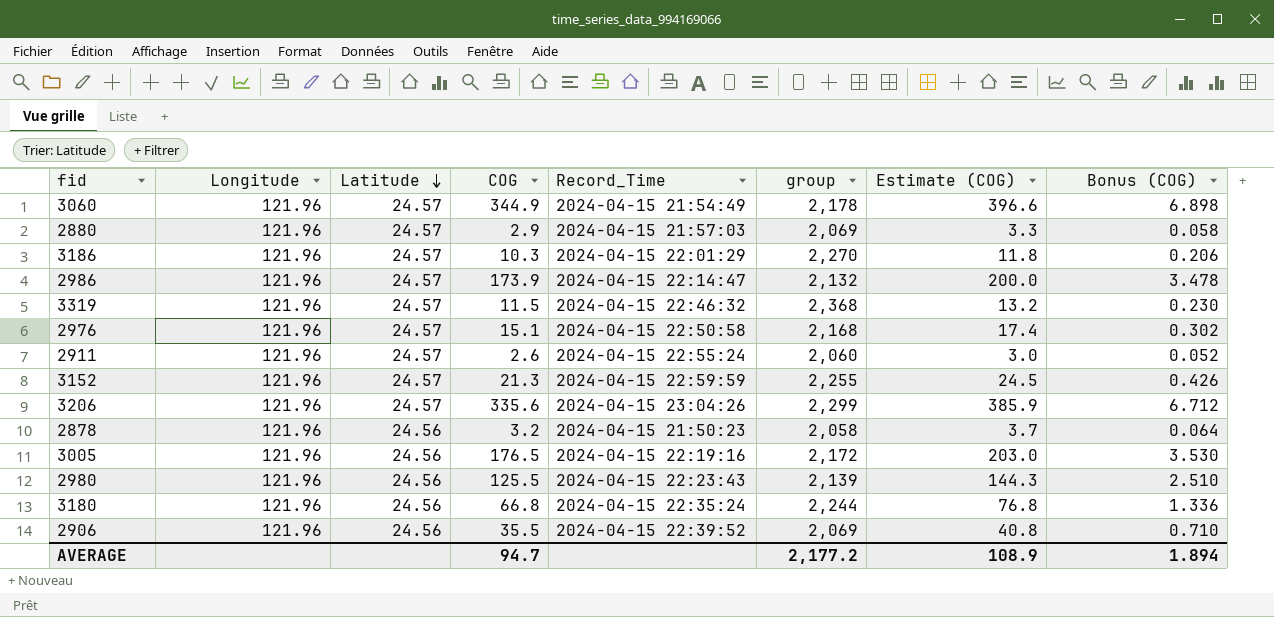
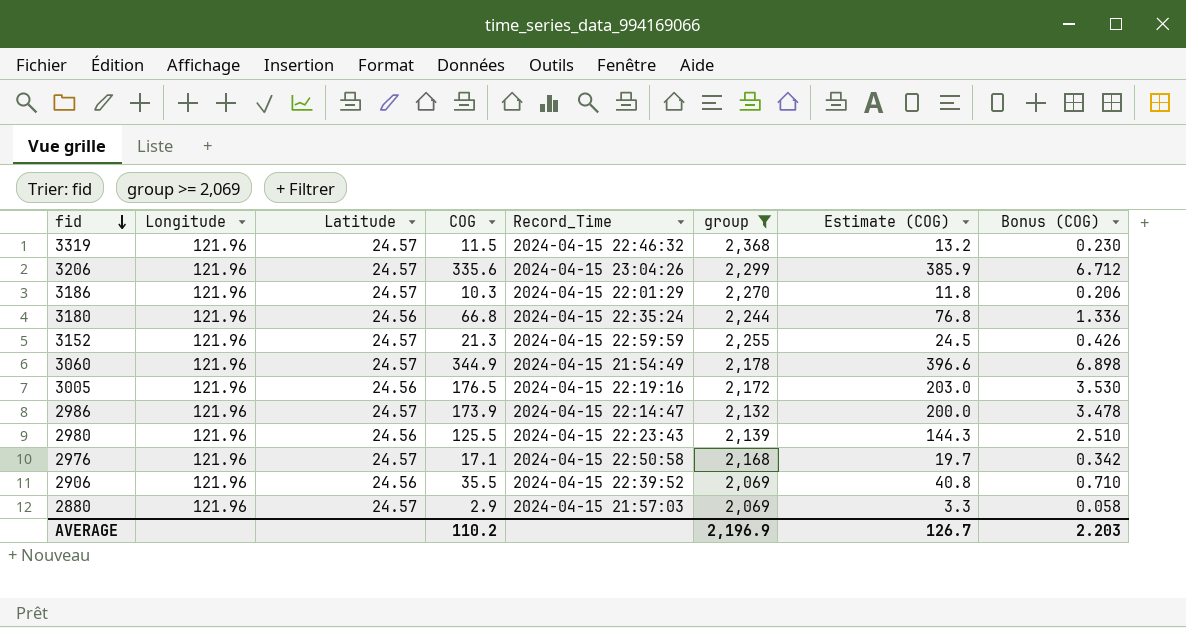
filter: none -> group >= 2,069
row order: Latitude descending -> fid descending
2976 | COG: 15.1 -> 17.1
2976 | Estimate (COG): 17.4 -> 19.7
2976 | Bonus (COG): 0.302 -> 0.342
AVERAGE | COG: 94.7 -> 110.2
AVERAGE | group: 2,177.2 -> 2,196.9
AVERAGE | Estimate (COG): 108.9 -> 126.7
AVERAGE | Bonus (COG): 1.894 -> 2.203

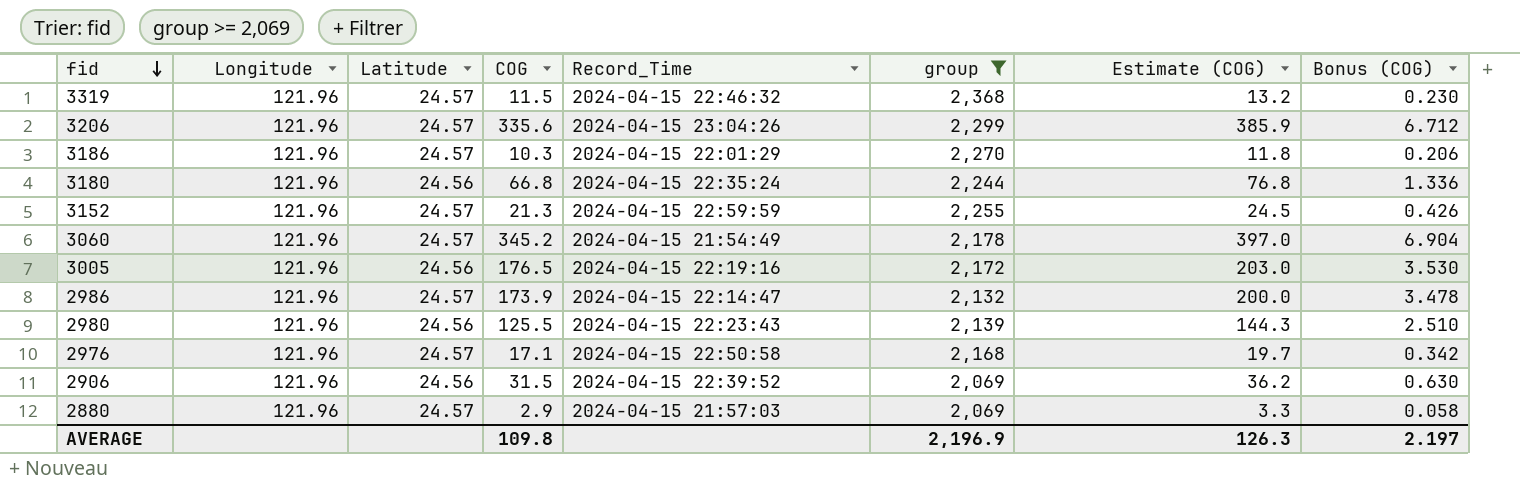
3060 | COG: 344.9 -> 345.2
3060 | Estimate (COG): 396.6 -> 397.0
3060 | Bonus (COG): 6.898 -> 6.904
2906 | COG: 35.5 -> 31.5
2906 | Estimate (COG): 40.8 -> 36.2
2906 | Bonus (COG): 0.710 -> 0.630
AVERAGE | COG: 110.2 -> 109.8
AVERAGE | Estimate (COG): 126.7 -> 126.3
AVERAGE | Bonus (COG): 2.203 -> 2.197

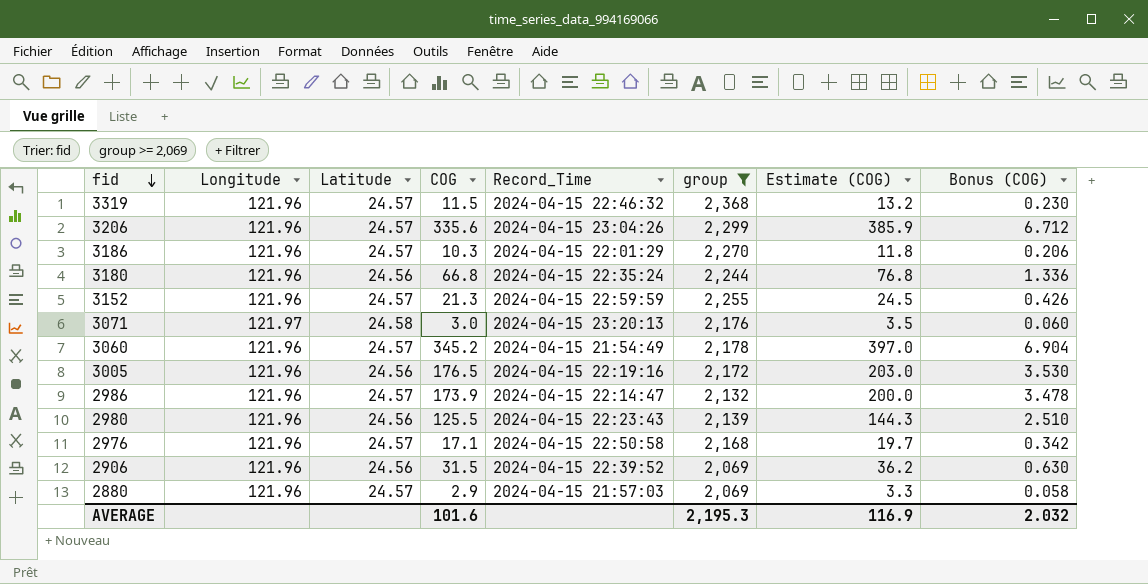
row 3071: none -> 121.97 | 24.58 | 3.0 | 2024-04-15 23:20:13 | 2,176 | 3.5 | 0.060
AVERAGE | COG: 109.8 -> 101.6
AVERAGE | group: 2,196.9 -> 2,195.3
AVERAGE | Estimate (COG): 126.3 -> 116.9
AVERAGE | Bonus (COG): 2.197 -> 2.032

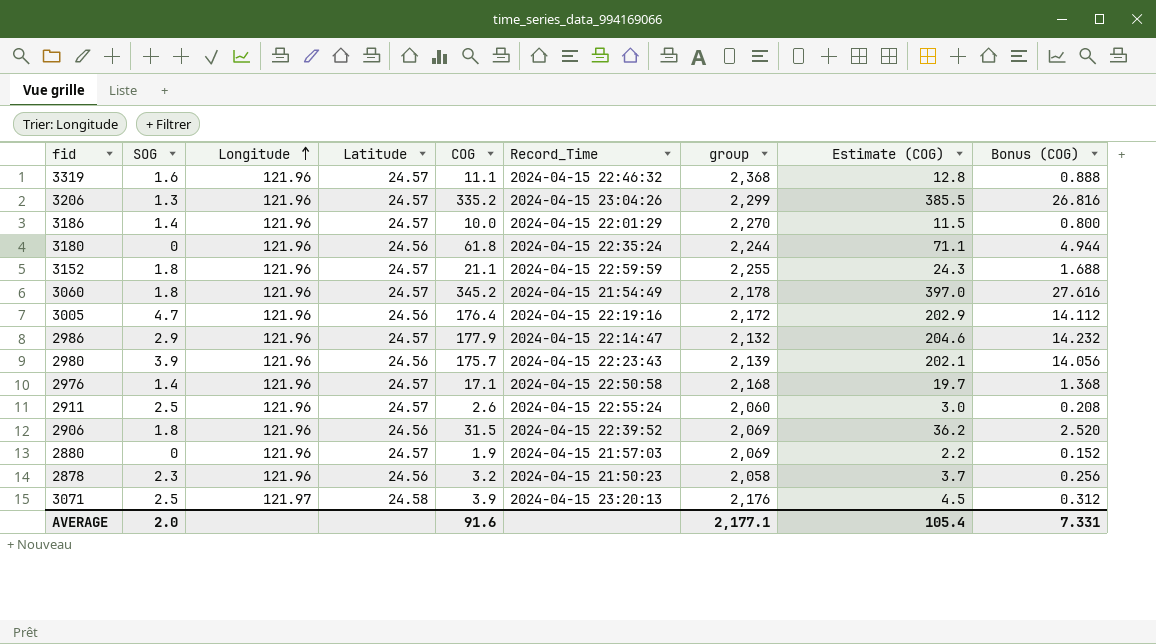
filter: group >= 2,069 -> none
row order: fid descending -> Longitude ascending
column SOG | position: none -> 2
column Bonus (COG) | formula: [COG] * 0.02 -> [COG] * 0.08
3319 | COG: 11.5 -> 11.1
3319 | Estimate (COG): 13.2 -> 12.8
3206 | COG: 335.6 -> 335.2
3206 | Estimate (COG): 385.9 -> 385.5
3186 | COG: 10.3 -> 10.0
3186 | Estimate (COG): 11.8 -> 11.5
3180 | COG: 66.8 -> 61.8
3180 | Estimate (COG): 76.8 -> 71.1
3152 | COG: 21.3 -> 21.1
3152 | Estimate (COG): 24.5 -> 24.3
3005 | COG: 176.5 -> 176.4
3005 | Estimate (COG): 203.0 -> 202.9
2986 | COG: 173.9 -> 177.9
2986 | Estimate (COG): 200.0 -> 204.6
2980 | COG: 125.5 -> 175.7
2980 | Estimate (COG): 144.3 -> 202.1
2880 | COG: 2.9 -> 1.9
2880 | Estimate (COG): 3.3 -> 2.2
3071 | COG: 3.0 -> 3.9
3071 | Estimate (COG): 3.5 -> 4.5
AVERAGE | COG: 101.6 -> 91.6
AVERAGE | group: 2,195.3 -> 2,177.1
AVERAGE | Estimate (COG): 116.9 -> 105.4
AVERAGE | Bonus (COG): 2.032 -> 7.331

